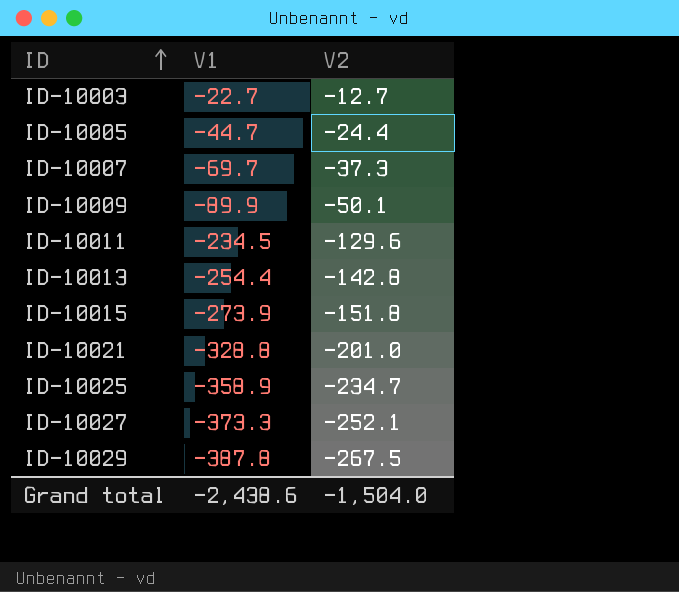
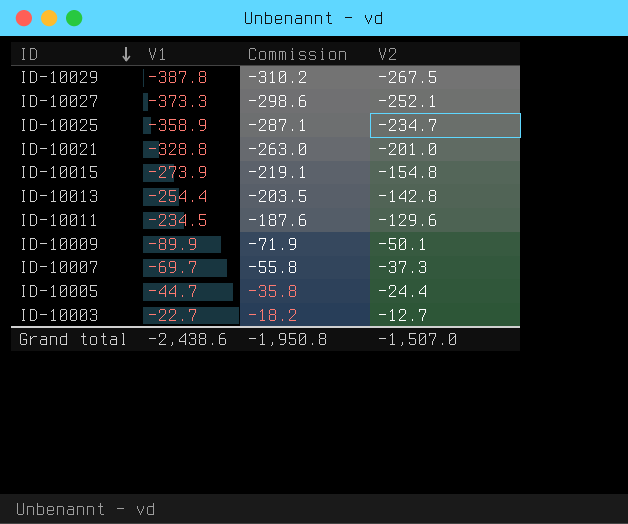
row order: ID ascending -> ID descending
column Commission | formula: none -> [V1] * 0.8
ID-10015 | V2: -151.8 -> -154.8
Grand total | V2: -1,504.0 -> -1,507.0

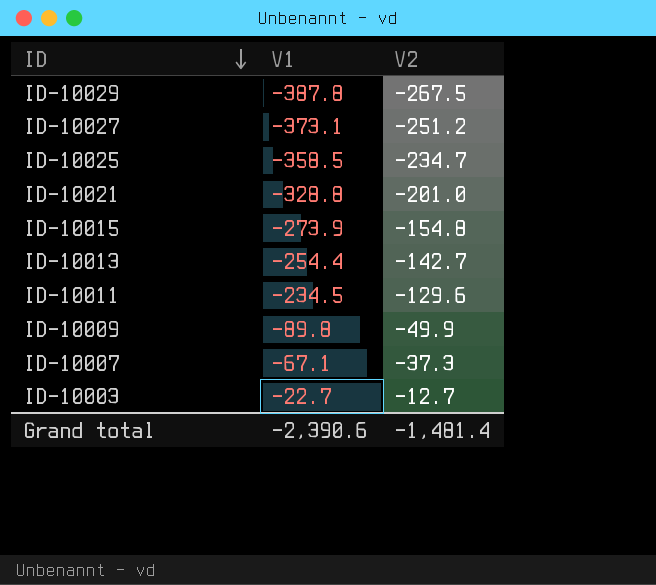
column Commission | formula: [V1] * 0.8 -> none
row ID-10005: -44.7 | -35.8 | -24.4 -> none
ID-10027 | V1: -373.3 -> -373.1
ID-10027 | V2: -252.1 -> -251.2
ID-10025 | V1: -358.9 -> -358.5
ID-10013 | V2: -142.8 -> -142.7
ID-10009 | V1: -89.9 -> -89.8
ID-10009 | V2: -50.1 -> -49.9
ID-10007 | V1: -69.7 -> -67.1
Grand total | V1: -2,438.6 -> -2,390.6
Grand total | V2: -1,507.0 -> -1,481.4

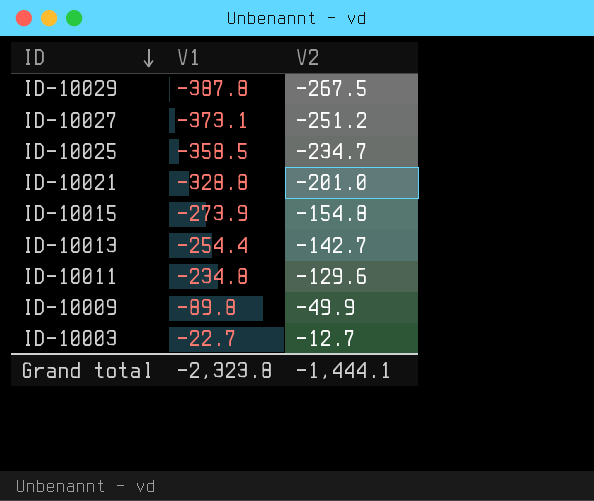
row ID-10007: -67.1 | -37.3 -> none
ID-10011 | V1: -234.5 -> -234.8
Grand total | V1: -2,390.6 -> -2,323.8
Grand total | V2: -1,481.4 -> -1,444.1

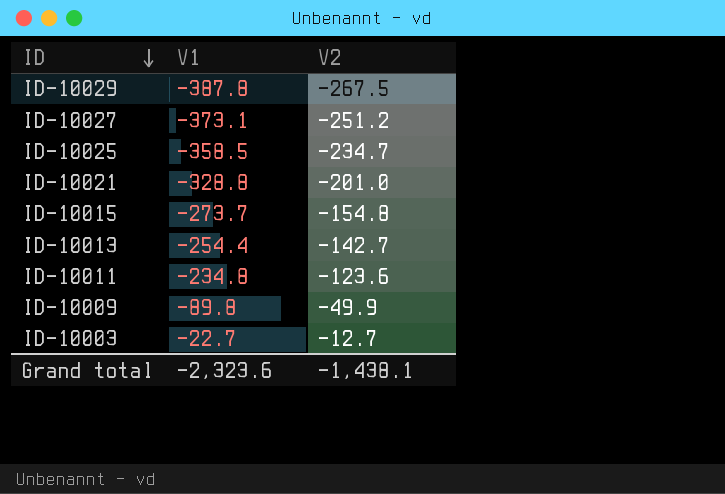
ID-10015 | V1: -273.9 -> -273.7
ID-10011 | V2: -129.6 -> -123.6
Grand total | V1: -2,323.8 -> -2,323.6
Grand total | V2: -1,444.1 -> -1,438.1

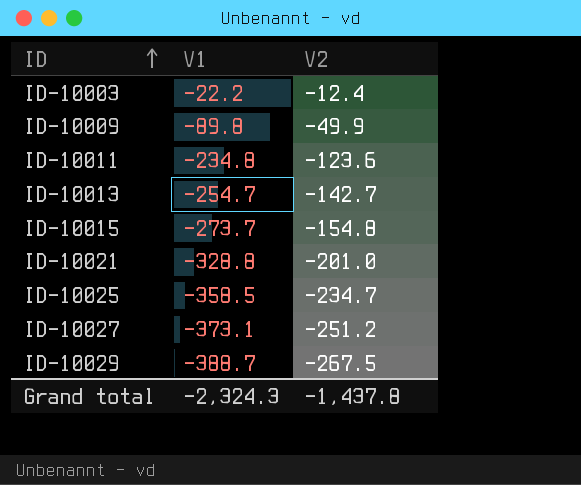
row order: ID descending -> ID ascending
ID-10003 | V1: -22.7 -> -22.2
ID-10003 | V2: -12.7 -> -12.4
ID-10013 | V1: -254.4 -> -254.7
ID-10029 | V1: -387.8 -> -388.7
Grand total | V1: -2,323.6 -> -2,324.3
Grand total | V2: -1,438.1 -> -1,437.8

